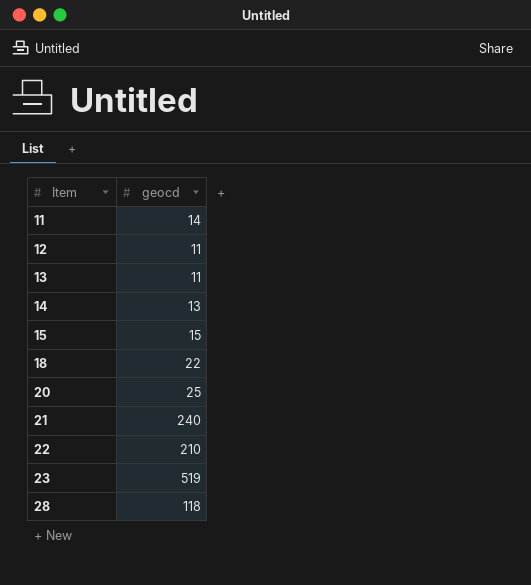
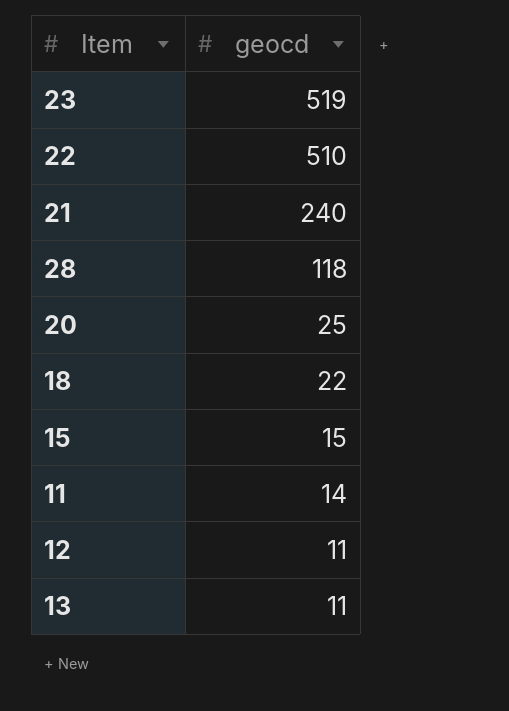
row order: Item ascending -> geocd descending
row 14: 13 -> none
22 | geocd: 210 -> 510

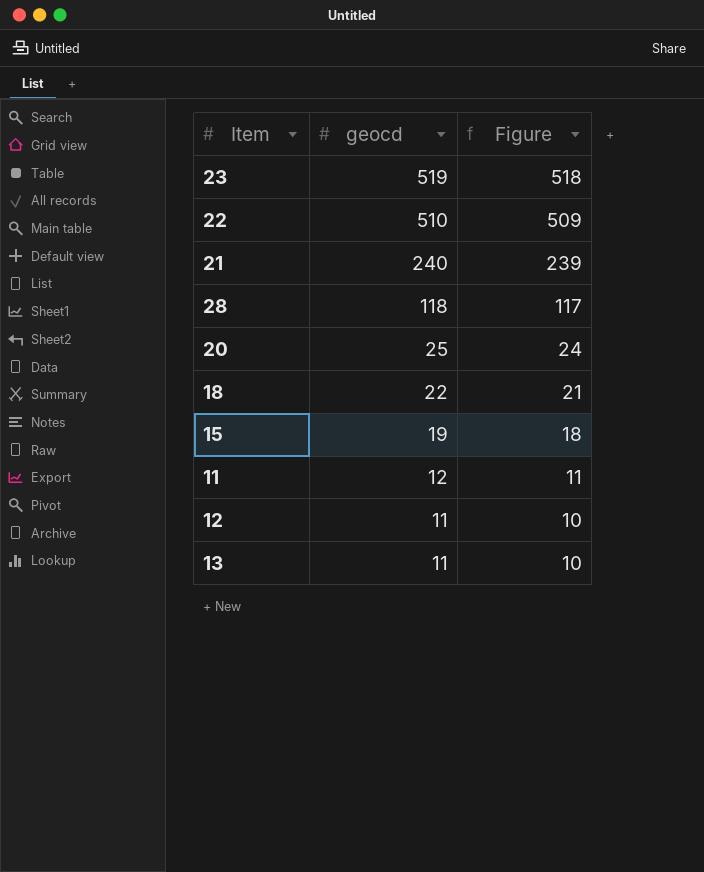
column Figure | formula: none -> [geocd] - 1
15 | geocd: 15 -> 19
11 | geocd: 14 -> 12

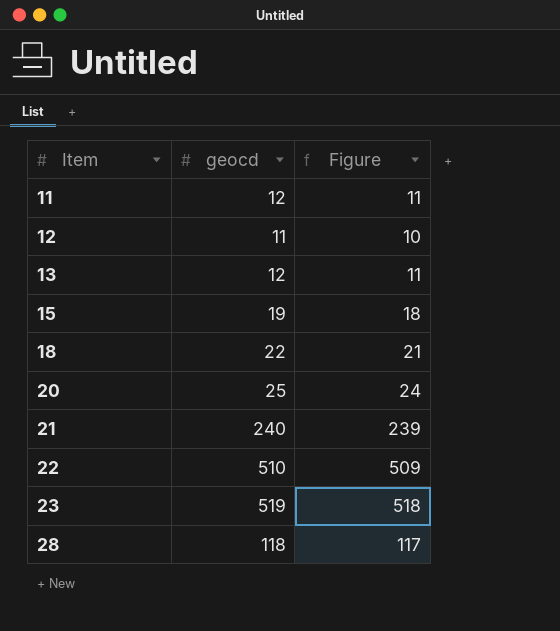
row order: geocd descending -> Item ascending
13 | geocd: 11 -> 12
13 | Figure: 10 -> 11

